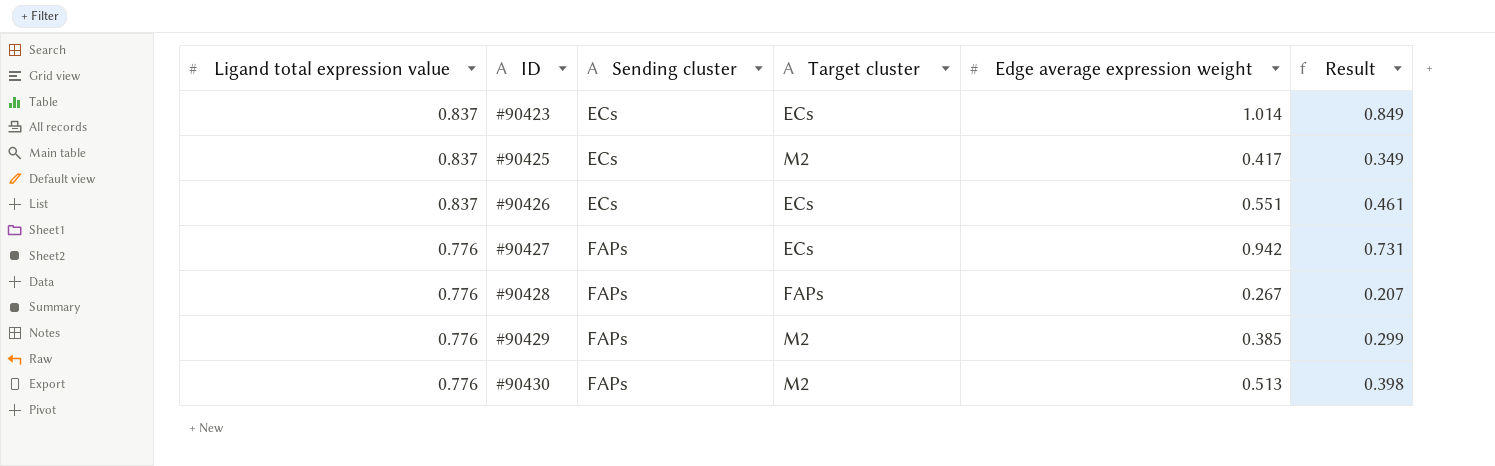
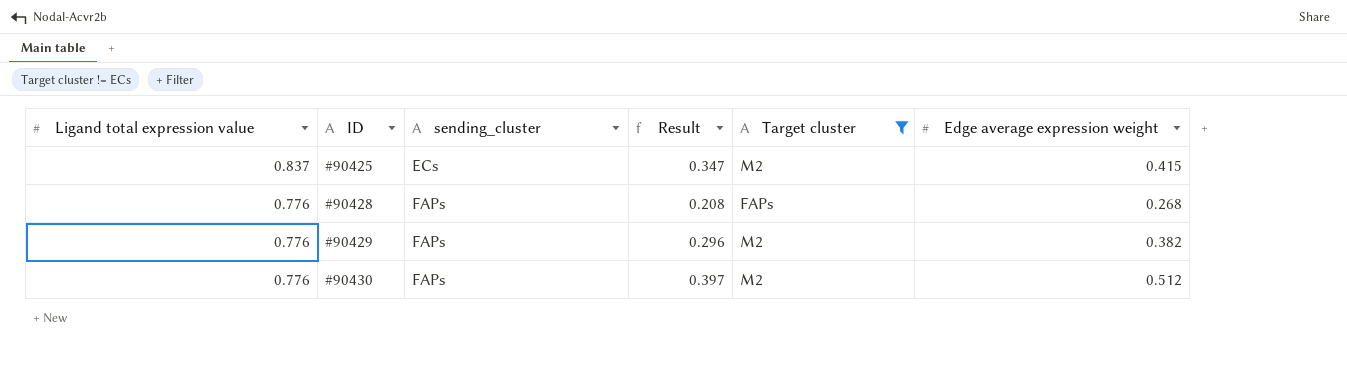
filter: none -> Target cluster != ECs
column name: Sending cluster -> sending_cluster
column Result | position: 6 -> 4
#90425 | Result: 0.349 -> 0.347
#90425 | Edge average expression weight: 0.417 -> 0.415
#90428 | Result: 0.207 -> 0.208
#90428 | Edge average expression weight: 0.267 -> 0.268
#90429 | Result: 0.299 -> 0.296
#90429 | Edge average expression weight: 0.385 -> 0.382
#90430 | Result: 0.398 -> 0.397
#90430 | Edge average expression weight: 0.513 -> 0.512

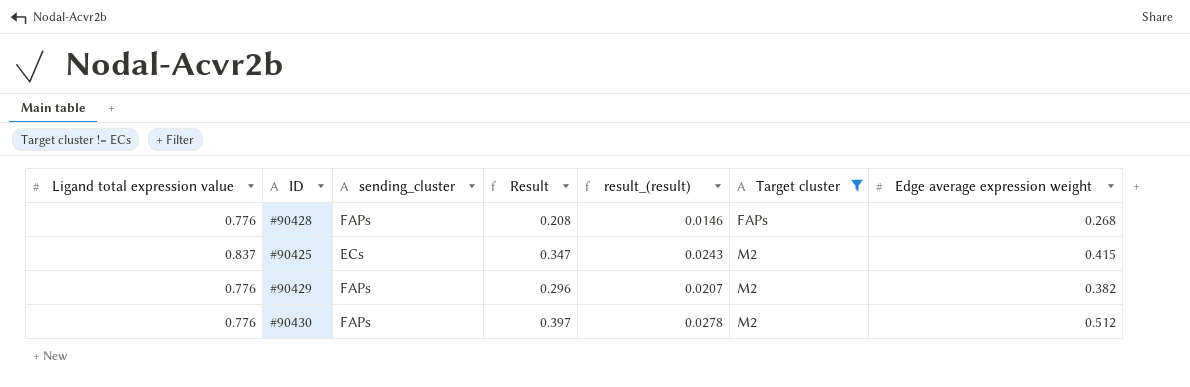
row order: Ligand total expression value descending -> Target cluster ascending
column result_(result) | formula: none -> [Result] * 0.07

